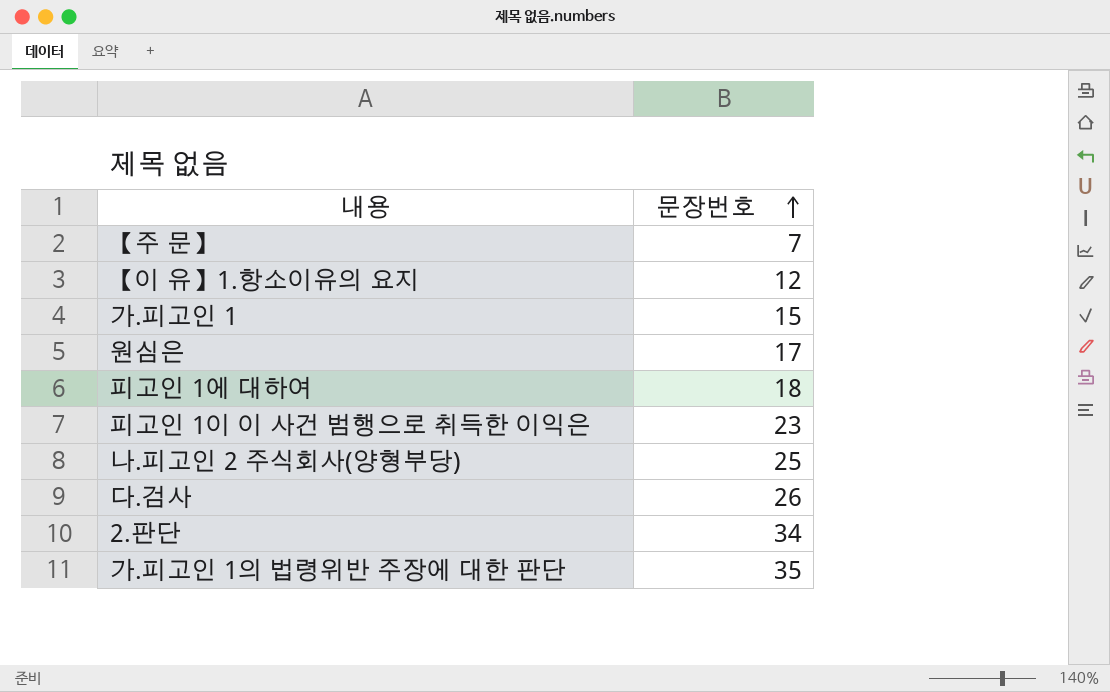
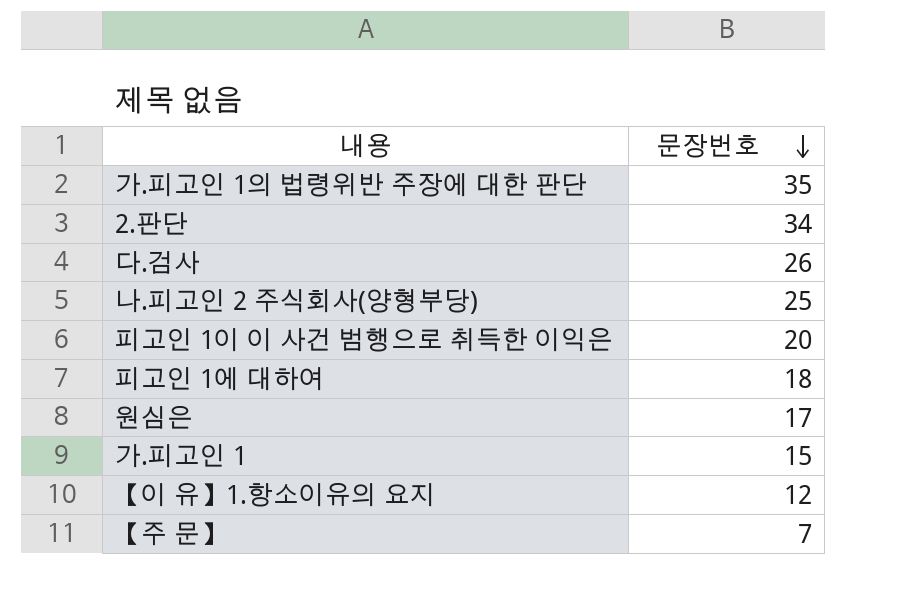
row order: 문장번호 ascending -> 문장번호 descending
피고인 1이 이 사건 범행으로 취득한 이익은 | 문장번호: 23 -> 20

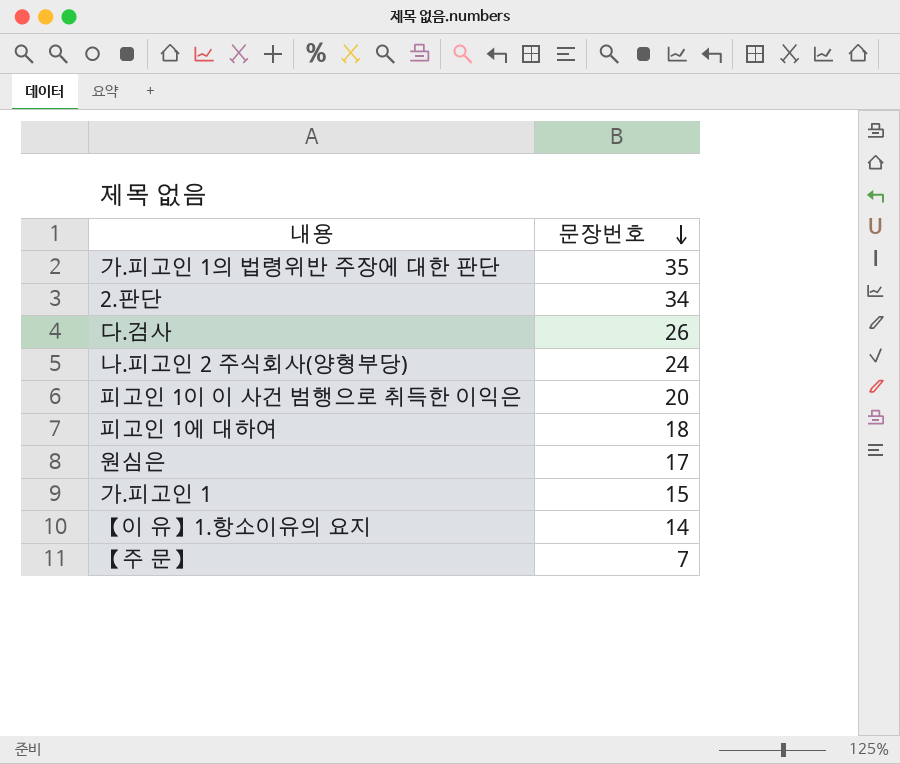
나.피고인 2 주식회사(양형부당) | 문장번호: 25 -> 24
【이 유】1.항소이유의 요지 | 문장번호: 12 -> 14

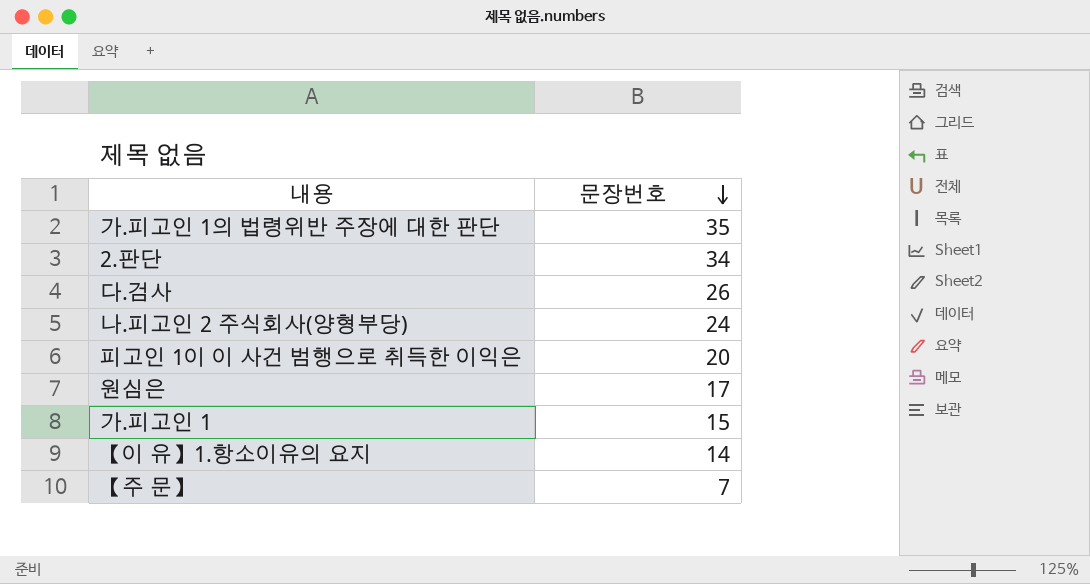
row 피고인 1에 대하여: 18 -> none

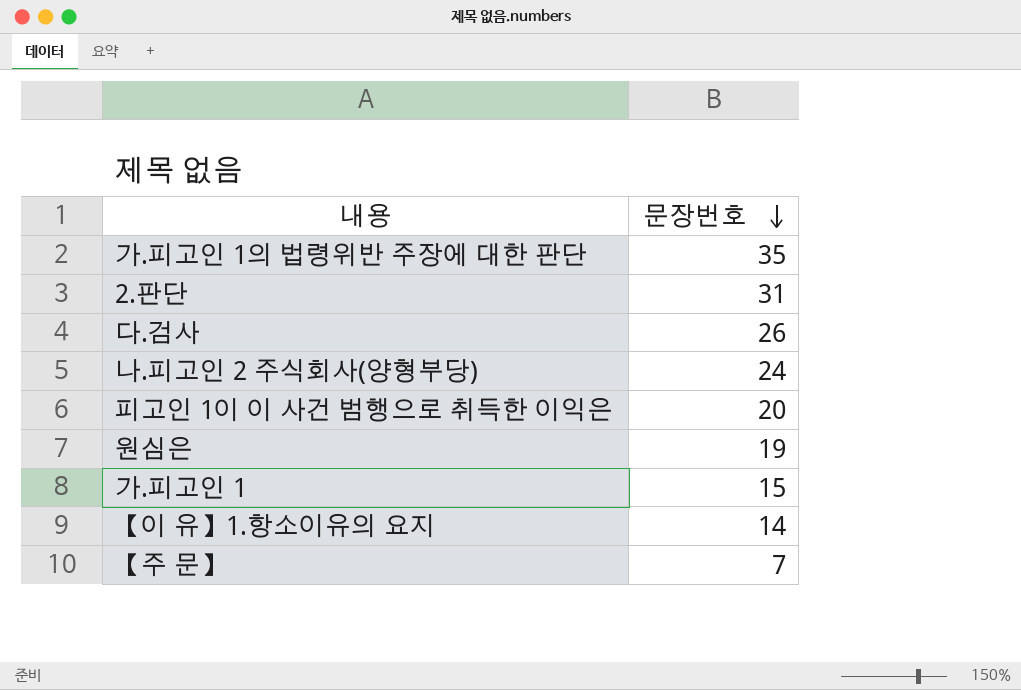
2.판단 | 문장번호: 34 -> 31
원심은 | 문장번호: 17 -> 19

